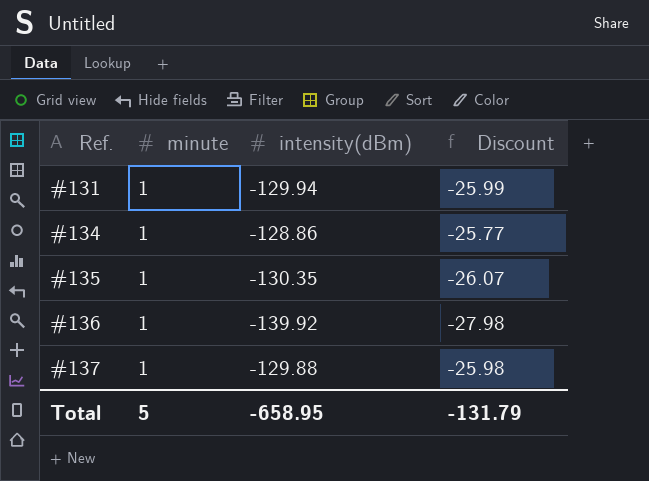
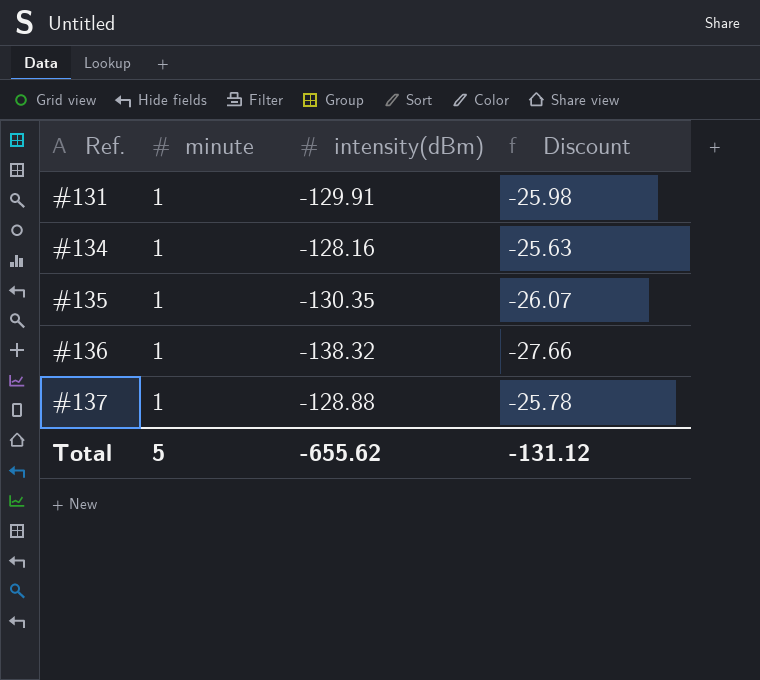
#131 | intensity(dBm): -129.94 -> -129.91
#131 | Discount: -25.99 -> -25.98
#134 | intensity(dBm): -128.86 -> -128.16
#134 | Discount: -25.77 -> -25.63
#136 | intensity(dBm): -139.92 -> -138.32
#136 | Discount: -27.98 -> -27.66
#137 | intensity(dBm): -129.88 -> -128.88
#137 | Discount: -25.98 -> -25.78
Total | intensity(dBm): -658.95 -> -655.62
Total | Discount: -131.79 -> -131.12

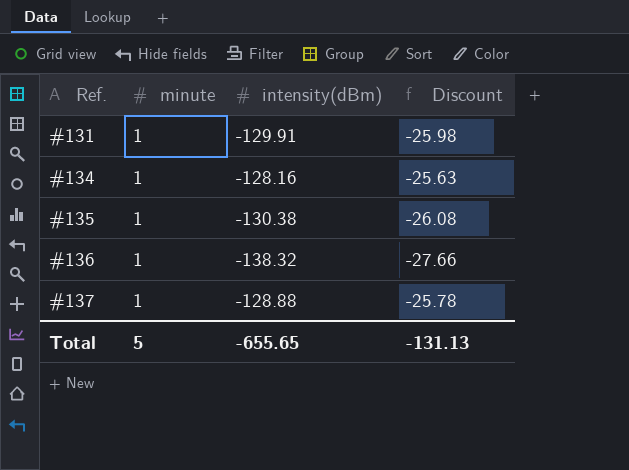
#135 | intensity(dBm): -130.35 -> -130.38
#135 | Discount: -26.07 -> -26.08
Total | intensity(dBm): -655.62 -> -655.65
Total | Discount: -131.12 -> -131.13

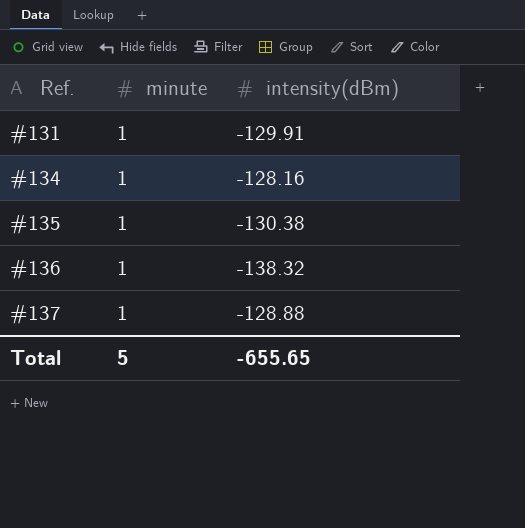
column Discount | formula: [intensity(dBm)] * 0.2 -> none

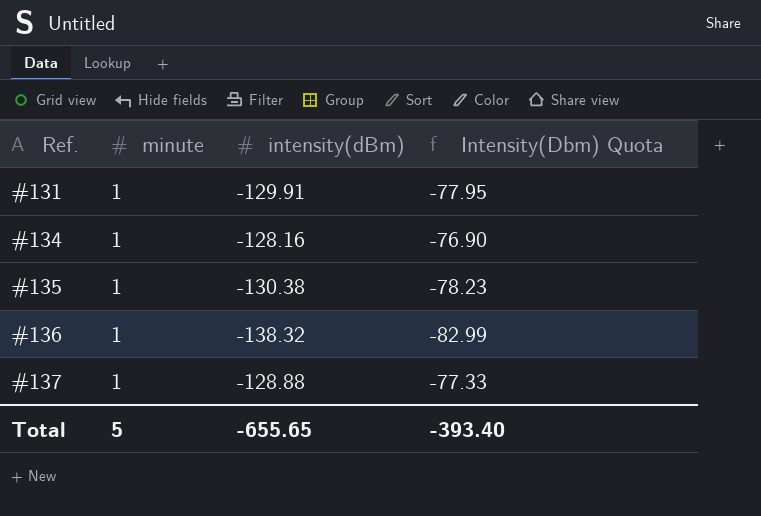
column Intensity(Dbm) Quota | formula: none -> [intensity(dBm)] * 0.6

